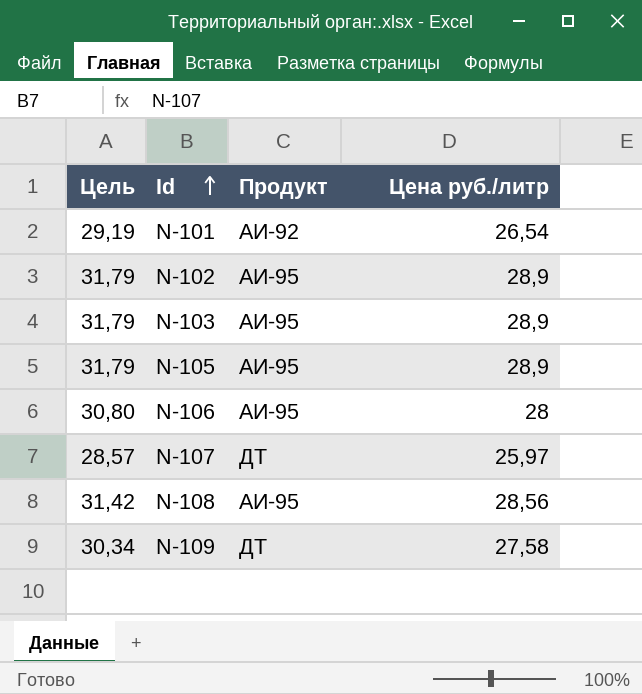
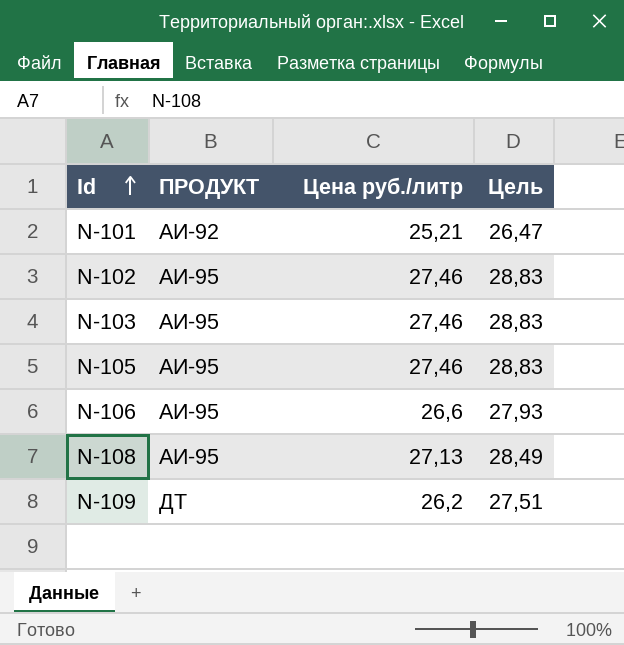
column name: Продукт -> ПРОДУКТ
column Цель | formula: [Цена руб./литр] * 1,1 -> [Цена руб./литр] * 1,05
column Цель | position: 1 -> 4
row N-107: 28,57 | ДТ | 25,97 -> none
N-101 | Цена руб./литр: 26,54 -> 25,21
N-102 | Цена руб./литр: 28,9 -> 27,46
N-103 | Цена руб./литр: 28,9 -> 27,46
N-105 | Цена руб./литр: 28,9 -> 27,46
N-106 | Цена руб./литр: 28 -> 26,6
N-108 | Цена руб./литр: 28,56 -> 27,13
N-109 | Цена руб./литр: 27,58 -> 26,2

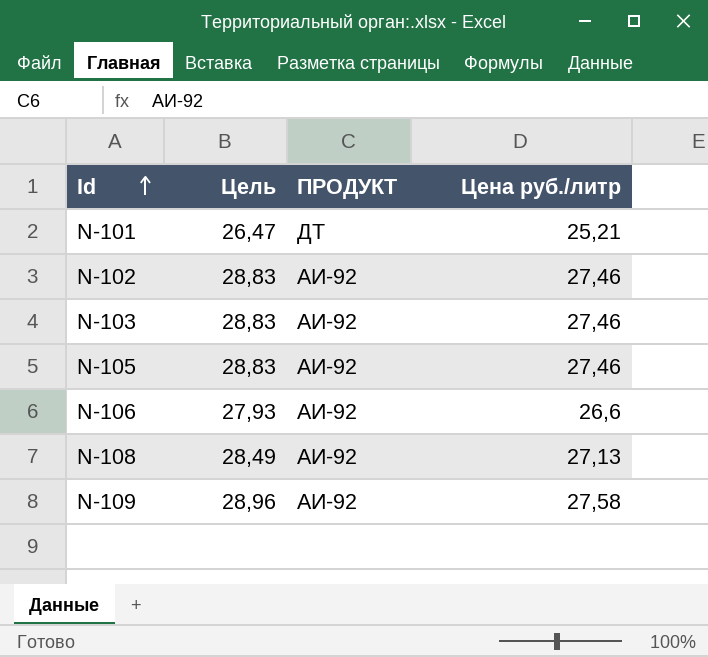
column Цель | position: 4 -> 2
N-101 | ПРОДУКТ: АИ-92 -> ДТ
N-102 | ПРОДУКТ: АИ-95 -> АИ-92
N-103 | ПРОДУКТ: АИ-95 -> АИ-92
N-105 | ПРОДУКТ: АИ-95 -> АИ-92
N-106 | ПРОДУКТ: АИ-95 -> АИ-92
N-108 | ПРОДУКТ: АИ-95 -> АИ-92
N-109 | Цель: 27,51 -> 28,96
N-109 | ПРОДУКТ: ДТ -> АИ-92
N-109 | Цена руб./литр: 26,2 -> 27,58

